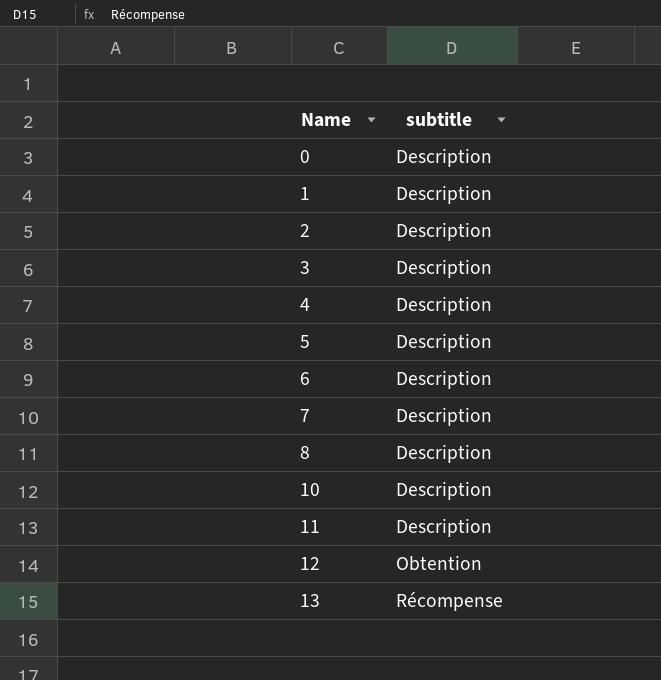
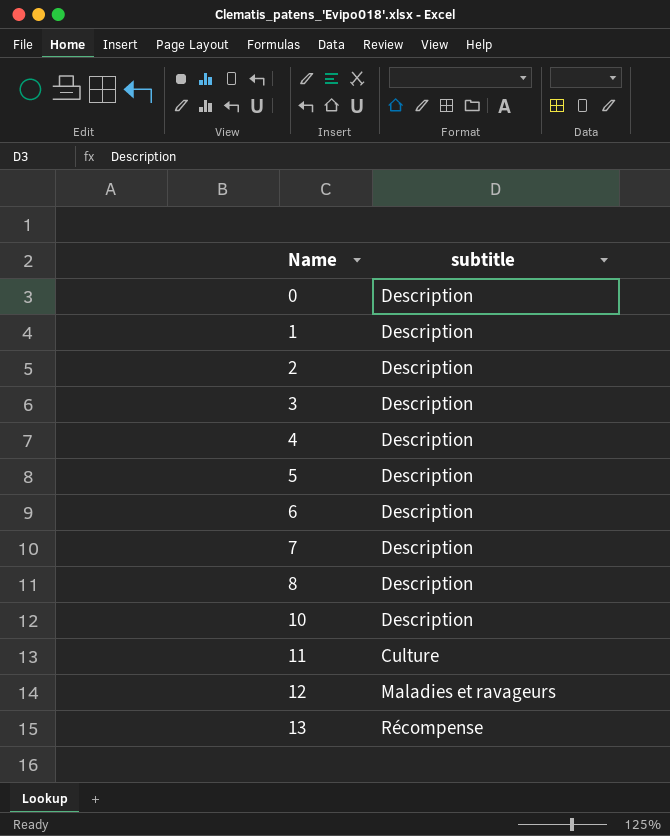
11 | subtitle: Description -> Culture
12 | subtitle: Obtention -> Maladies et ravageurs

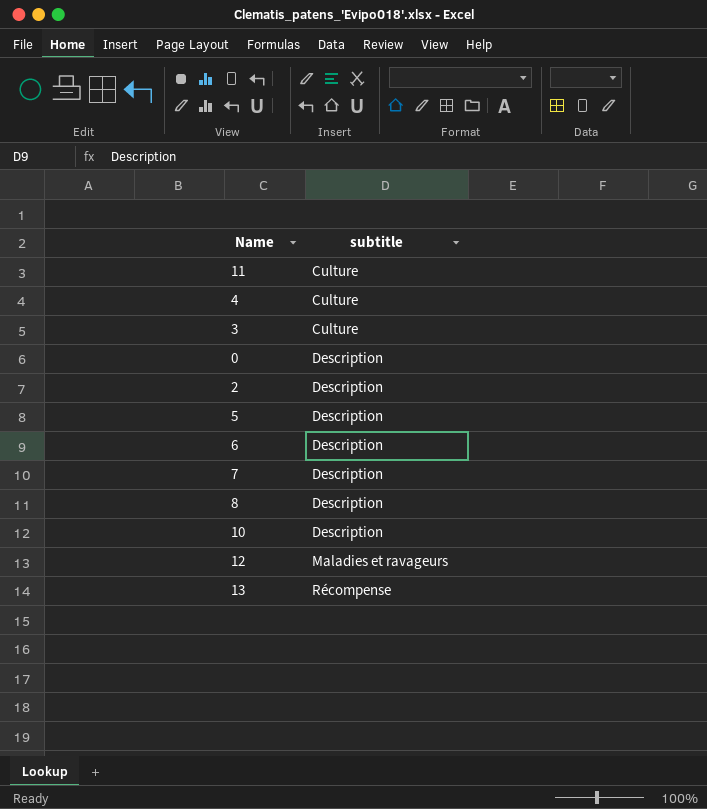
row order: Name ascending -> subtitle ascending
row 1: Description -> none
4 | subtitle: Description -> Culture
3 | subtitle: Description -> Culture

